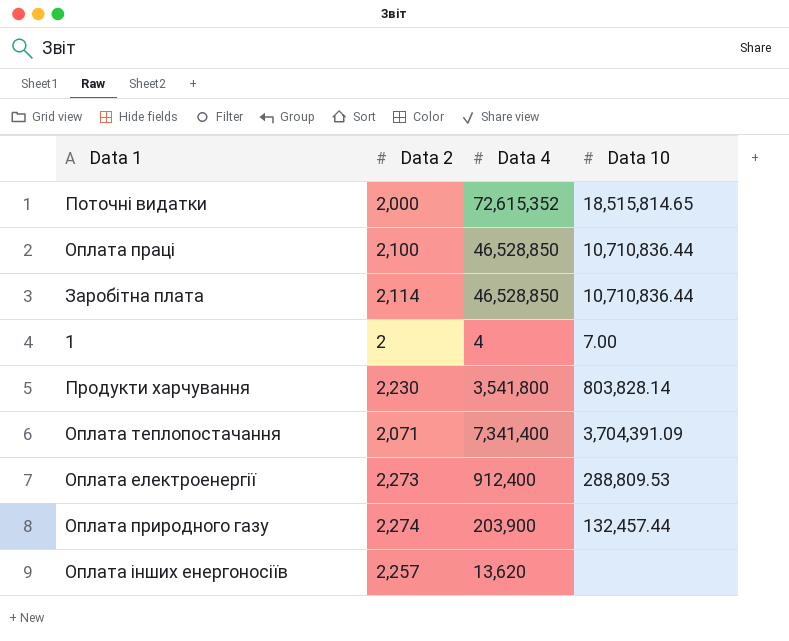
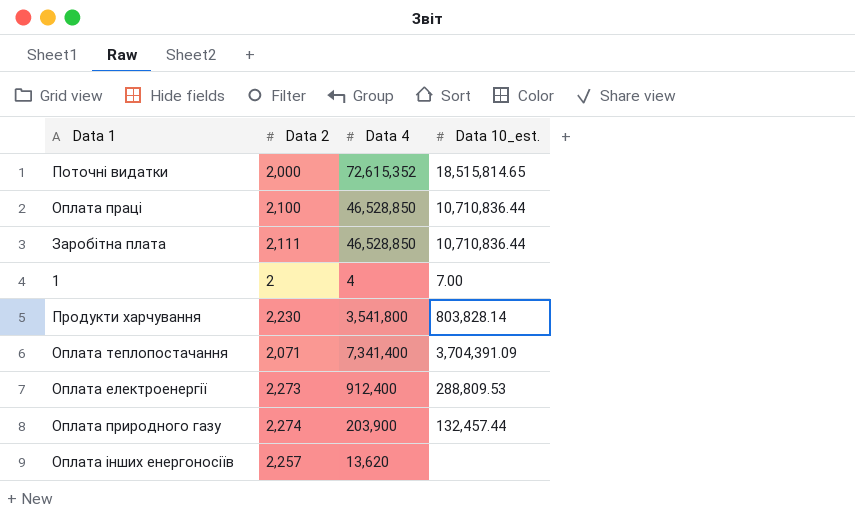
column name: Data 10 -> Data 10_est.
Заробітна плата | Data 2: 2,114 -> 2,111

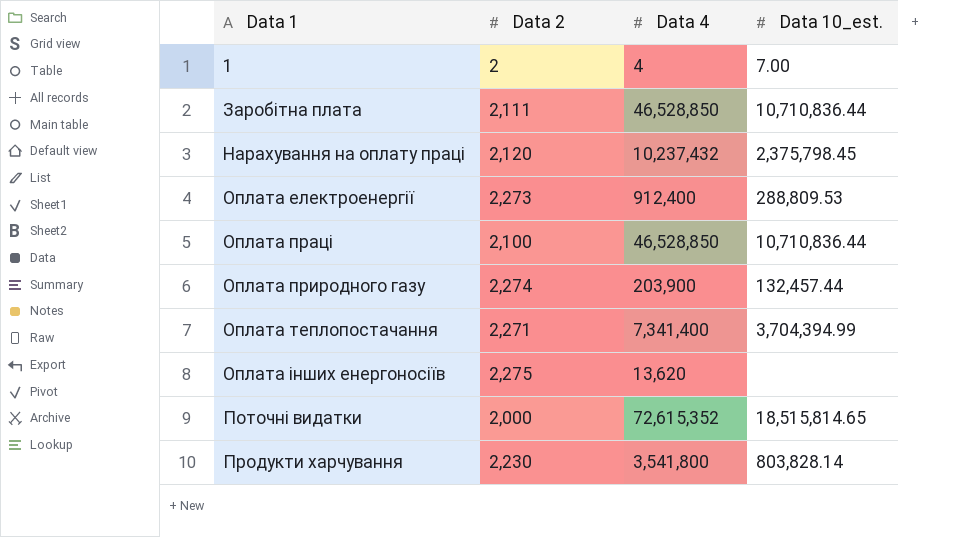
row order: none -> Data 1 ascending
row Нарахування на оплату праці: none -> 2,120 | 10,237,432 | 2,375,798.45
Оплата теплопостачання | Data 2: 2,071 -> 2,271
Оплата теплопостачання | Data 10_est.: 3,704,391.09 -> 3,704,394.99
Оплата інших енергоносіїв | Data 2: 2,257 -> 2,275

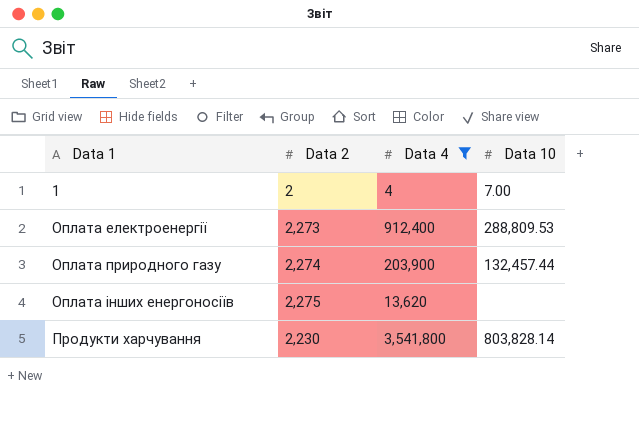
filter: none -> Data 4 <= 3,541,800
column name: Data 10_est. -> Data 10

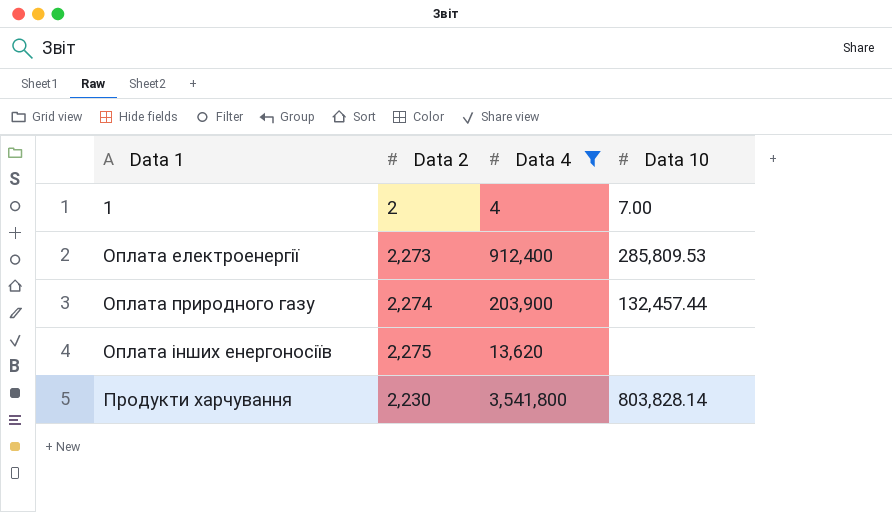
Оплата електроенергії | Data 10: 288,809.53 -> 285,809.53

